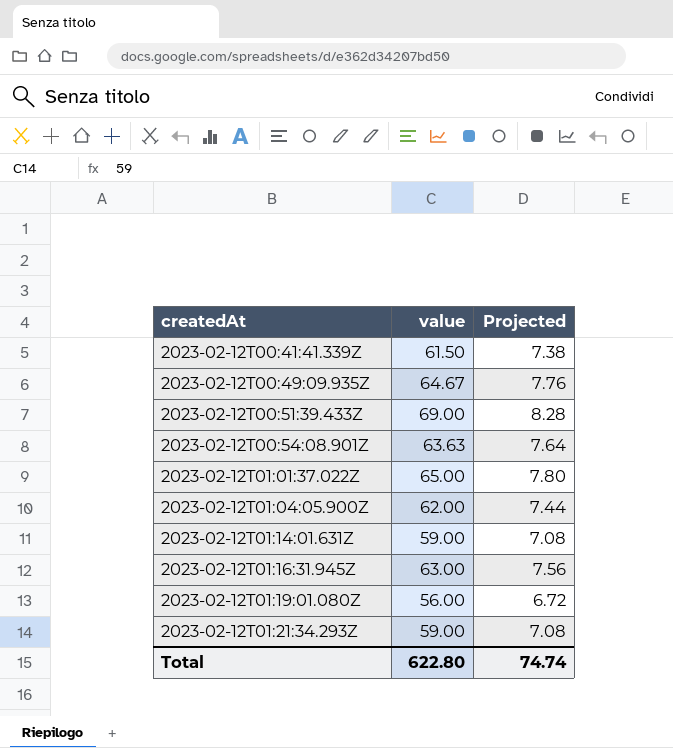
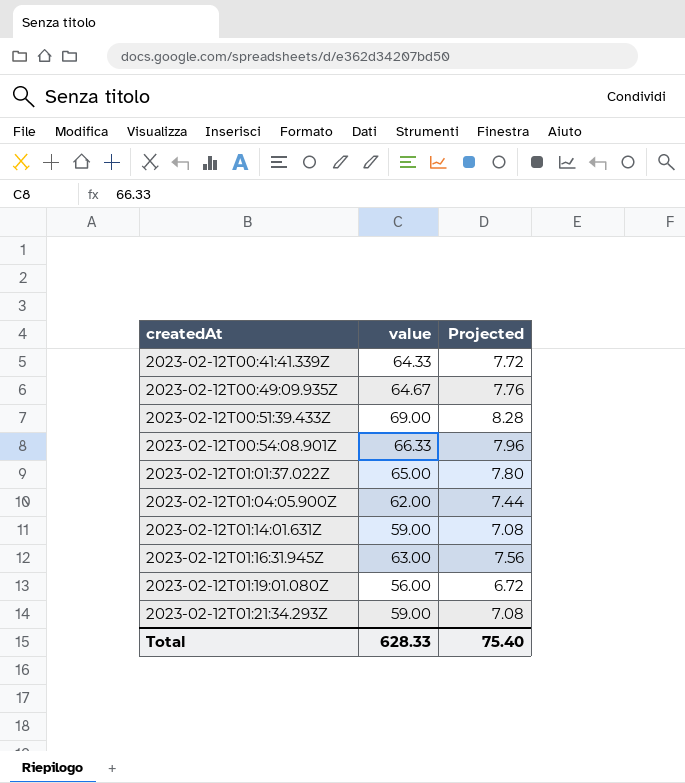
2023-02-12T00:41:41.339Z | value: 61.50 -> 64.33
2023-02-12T00:41:41.339Z | Projected: 7.38 -> 7.72
2023-02-12T00:54:08.901Z | value: 63.63 -> 66.33
2023-02-12T00:54:08.901Z | Projected: 7.64 -> 7.96
Total | value: 622.80 -> 628.33
Total | Projected: 74.74 -> 75.40

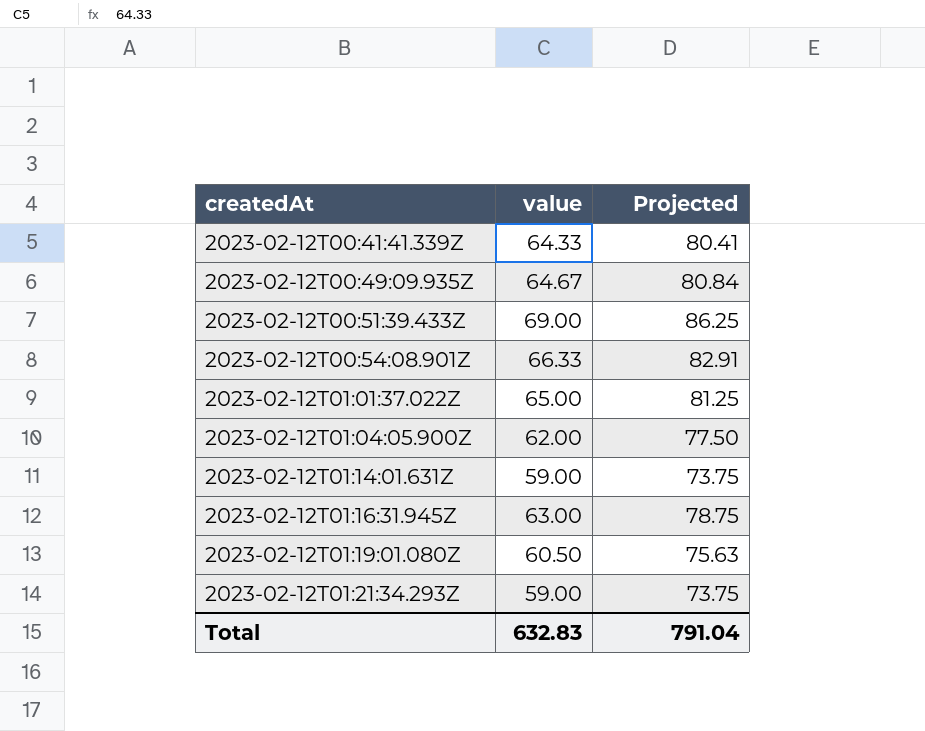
column Projected | formula: [value] * 0.12 -> [value] * 1.25
2023-02-12T01:19:01.080Z | value: 56.00 -> 60.50
Total | value: 628.33 -> 632.83
Total | Projected: 75.40 -> 791.04

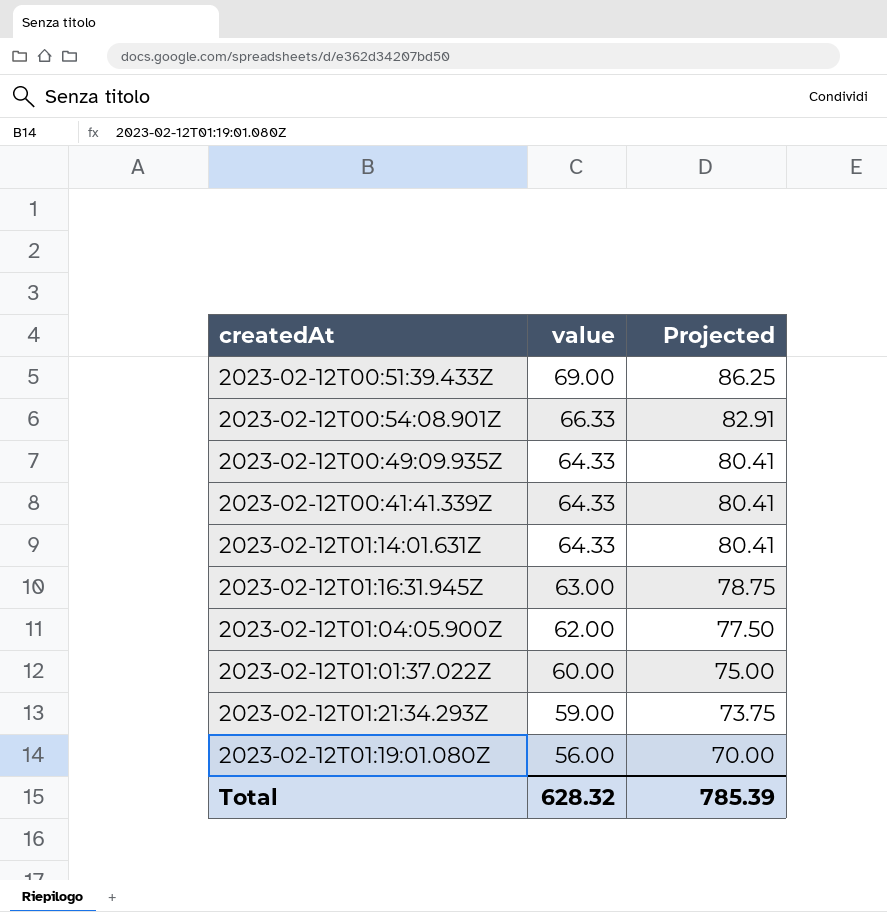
row order: createdAt ascending -> value descending
2023-02-12T00:49:09.935Z | value: 64.67 -> 64.33
2023-02-12T00:49:09.935Z | Projected: 80.84 -> 80.41
2023-02-12T01:14:01.631Z | value: 59.00 -> 64.33
2023-02-12T01:14:01.631Z | Projected: 73.75 -> 80.41
2023-02-12T01:01:37.022Z | value: 65.00 -> 60.00
2023-02-12T01:01:37.022Z | Projected: 81.25 -> 75.00
2023-02-12T01:19:01.080Z | value: 60.50 -> 56.00
2023-02-12T01:19:01.080Z | Projected: 75.63 -> 70.00
Total | value: 632.83 -> 628.32
Total | Projected: 791.04 -> 785.39

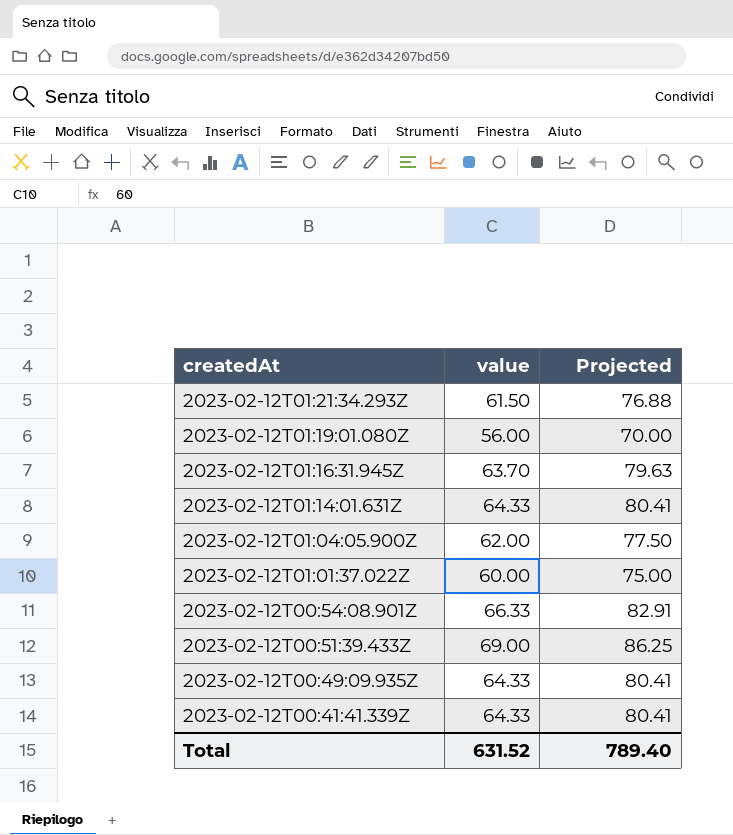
row order: value descending -> createdAt descending
2023-02-12T01:21:34.293Z | value: 59.00 -> 61.50
2023-02-12T01:21:34.293Z | Projected: 73.75 -> 76.88
2023-02-12T01:16:31.945Z | value: 63.00 -> 63.70
2023-02-12T01:16:31.945Z | Projected: 78.75 -> 79.63
Total | value: 628.32 -> 631.52
Total | Projected: 785.39 -> 789.40

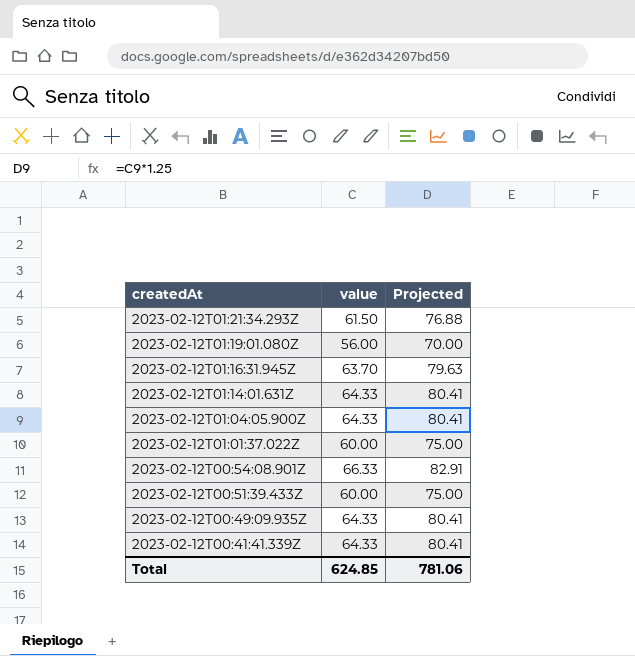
2023-02-12T01:04:05.900Z | value: 62.00 -> 64.33
2023-02-12T01:04:05.900Z | Projected: 77.50 -> 80.41
2023-02-12T00:51:39.433Z | value: 69.00 -> 60.00
2023-02-12T00:51:39.433Z | Projected: 86.25 -> 75.00
Total | value: 631.52 -> 624.85
Total | Projected: 789.40 -> 781.06

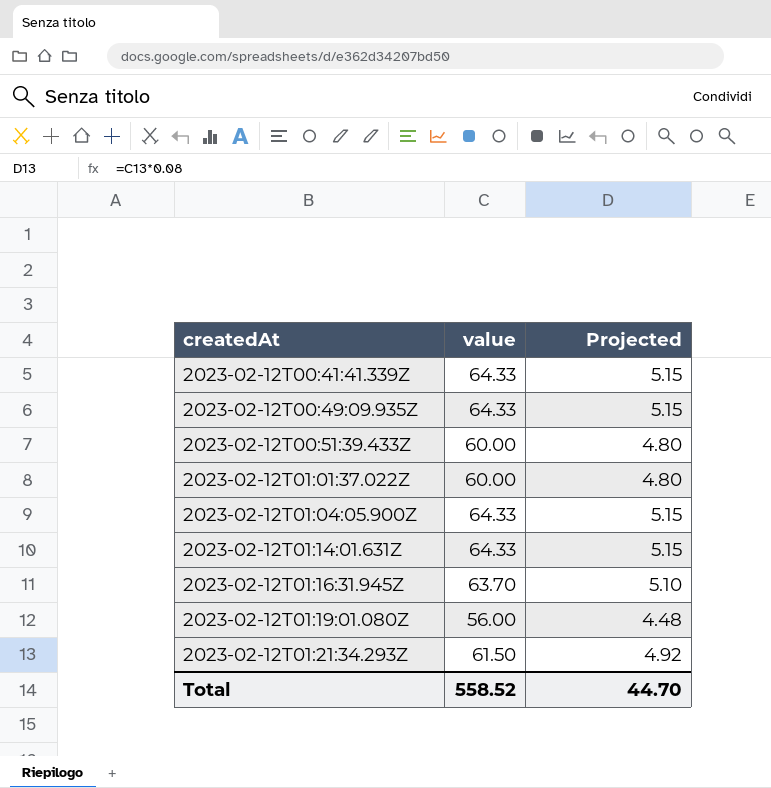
row order: createdAt descending -> createdAt ascending
column Projected | formula: [value] * 1.25 -> [value] * 0.08
row 2023-02-12T00:54:08.901Z: 66.33 | 82.91 -> none
Total | value: 624.85 -> 558.52
Total | Projected: 781.06 -> 44.70

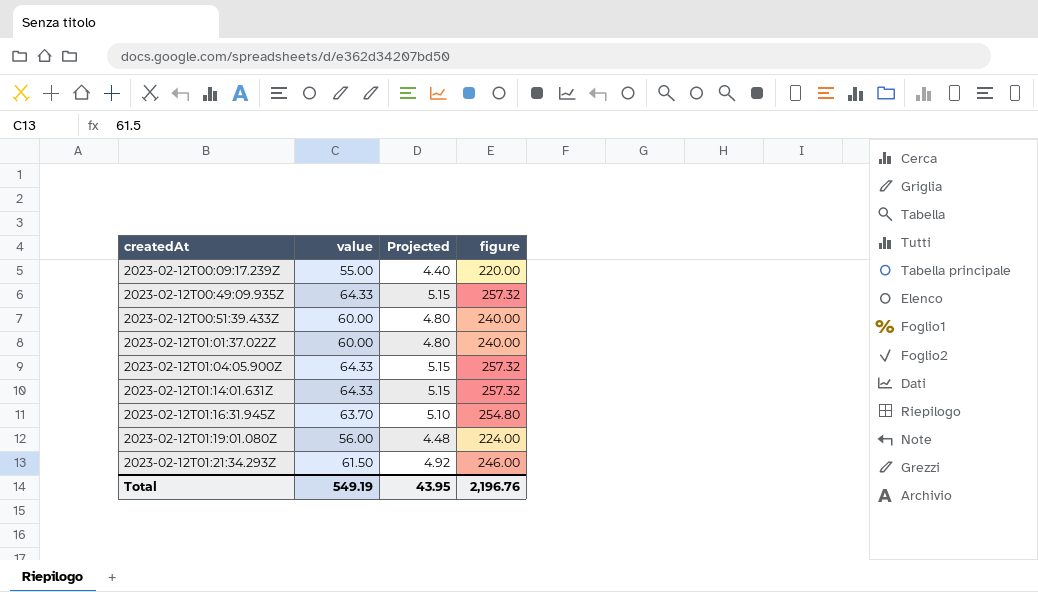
column figure | formula: none -> [value] * 4
row 2023-02-12T00:41:41.339Z: 64.33 | 5.15 -> none
row 2023-02-12T00:09:17.239Z: none -> 55.00 | 4.40 | 220.00
Total | value: 558.52 -> 549.19
Total | Projected: 44.70 -> 43.95

